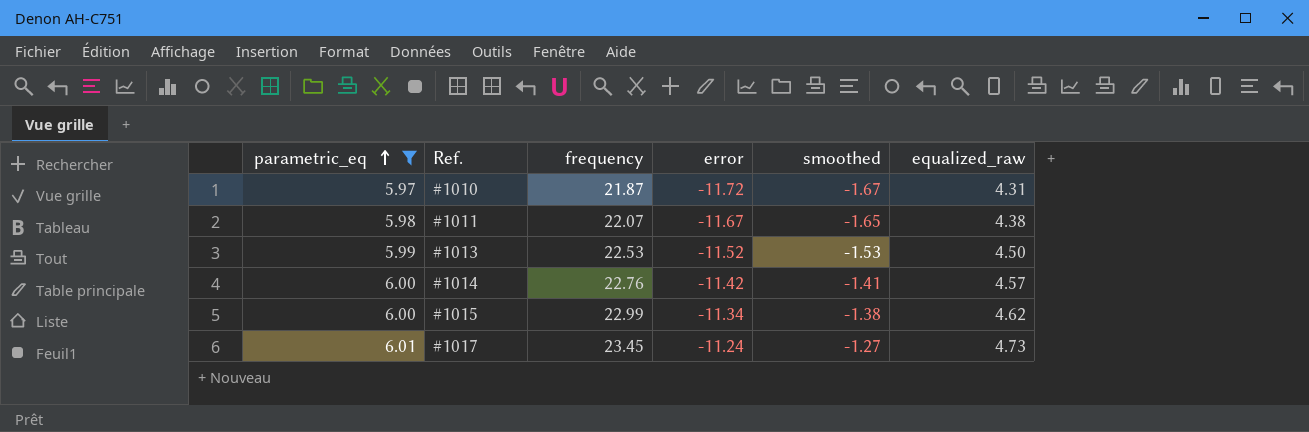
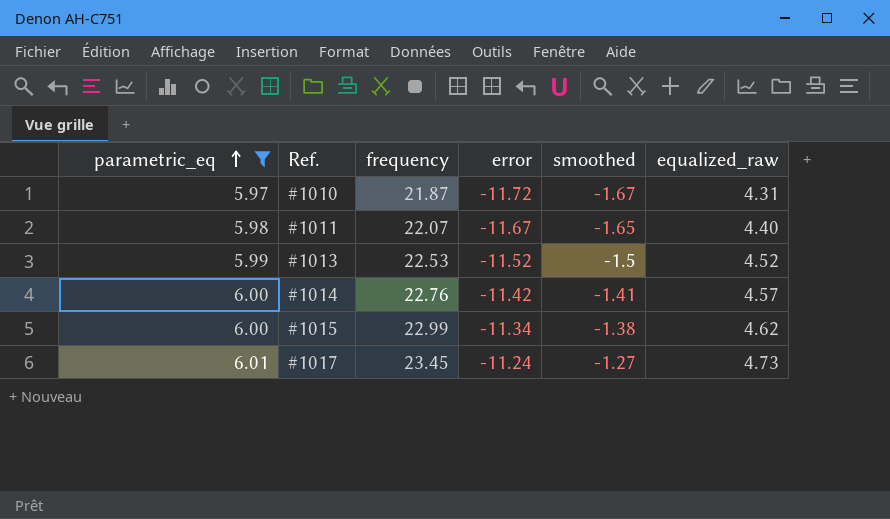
#1011 | equalized_raw: 4.38 -> 4.40
#1013 | smoothed: -1.53 -> -1.5
#1013 | equalized_raw: 4.50 -> 4.52

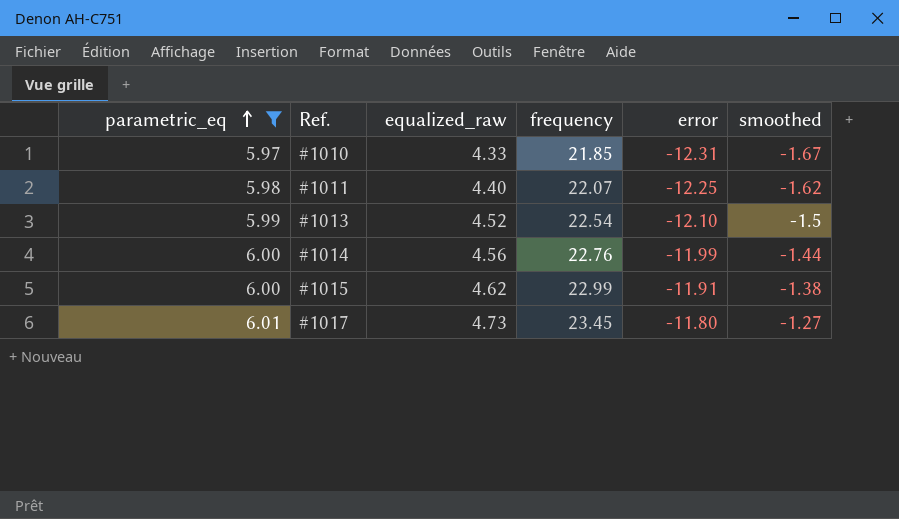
column equalized_raw | position: 6 -> 3
#1010 | equalized_raw: 4.31 -> 4.33
#1010 | frequency: 21.87 -> 21.85
#1010 | error: -11.72 -> -12.31
#1011 | error: -11.67 -> -12.25
#1011 | smoothed: -1.65 -> -1.62
#1013 | frequency: 22.53 -> 22.54
#1013 | error: -11.52 -> -12.10
#1014 | equalized_raw: 4.57 -> 4.56
#1014 | error: -11.42 -> -11.99
#1014 | smoothed: -1.41 -> -1.44
#1015 | error: -11.34 -> -11.91
#1017 | error: -11.24 -> -11.80

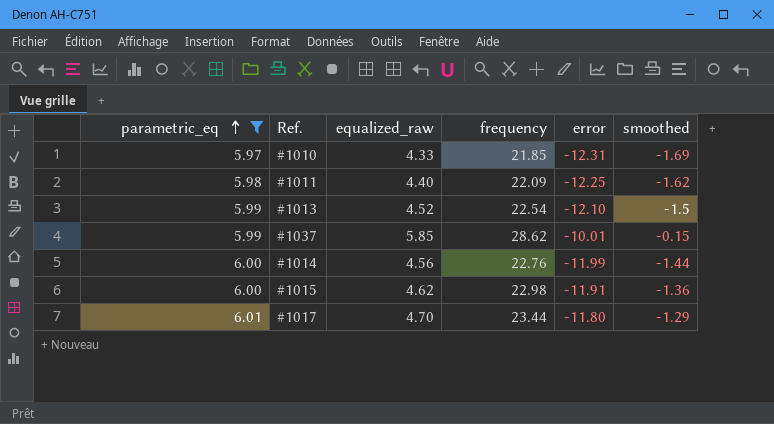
#1010 | smoothed: -1.67 -> -1.69
#1011 | frequency: 22.07 -> 22.09
row #1037: none -> 5.99 | 5.85 | 28.62 | -10.01 | -0.15
#1015 | frequency: 22.99 -> 22.98
#1015 | smoothed: -1.38 -> -1.36
#1017 | equalized_raw: 4.73 -> 4.70
#1017 | frequency: 23.45 -> 23.44
#1017 | smoothed: -1.27 -> -1.29

